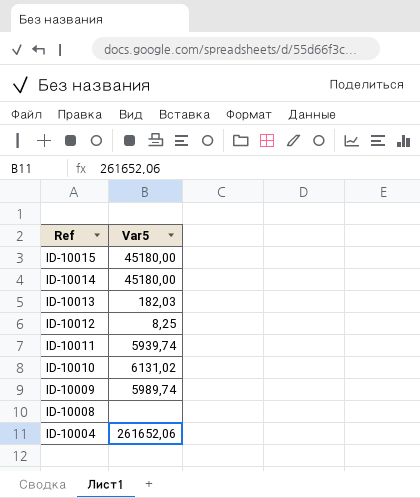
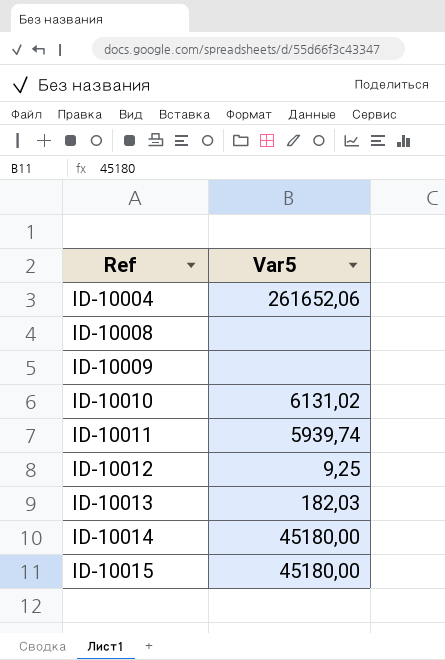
row order: Ref descending -> Ref ascending
ID-10009 | Var5: 5989,74 -> none
ID-10012 | Var5: 8,25 -> 9,25

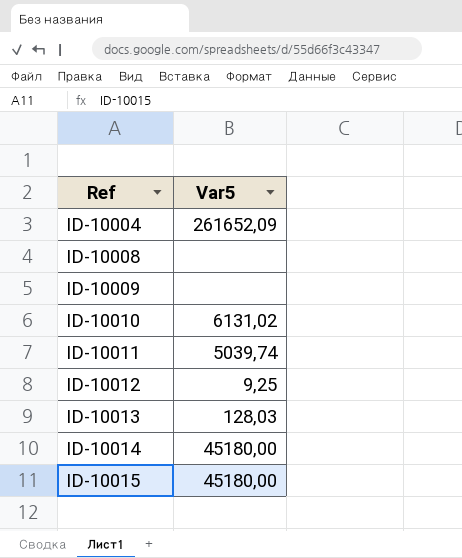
ID-10004 | Var5: 261652,06 -> 261652,09
ID-10011 | Var5: 5939,74 -> 5039,74
ID-10013 | Var5: 182,03 -> 128,03

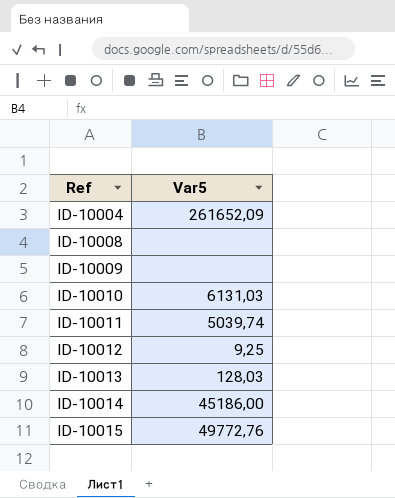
ID-10010 | Var5: 6131,02 -> 6131,03
ID-10014 | Var5: 45180,00 -> 45186,00
ID-10015 | Var5: 45180,00 -> 49772,76

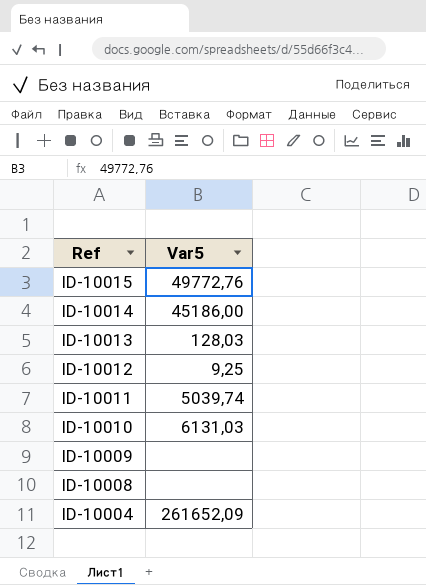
row order: Ref ascending -> Ref descending

